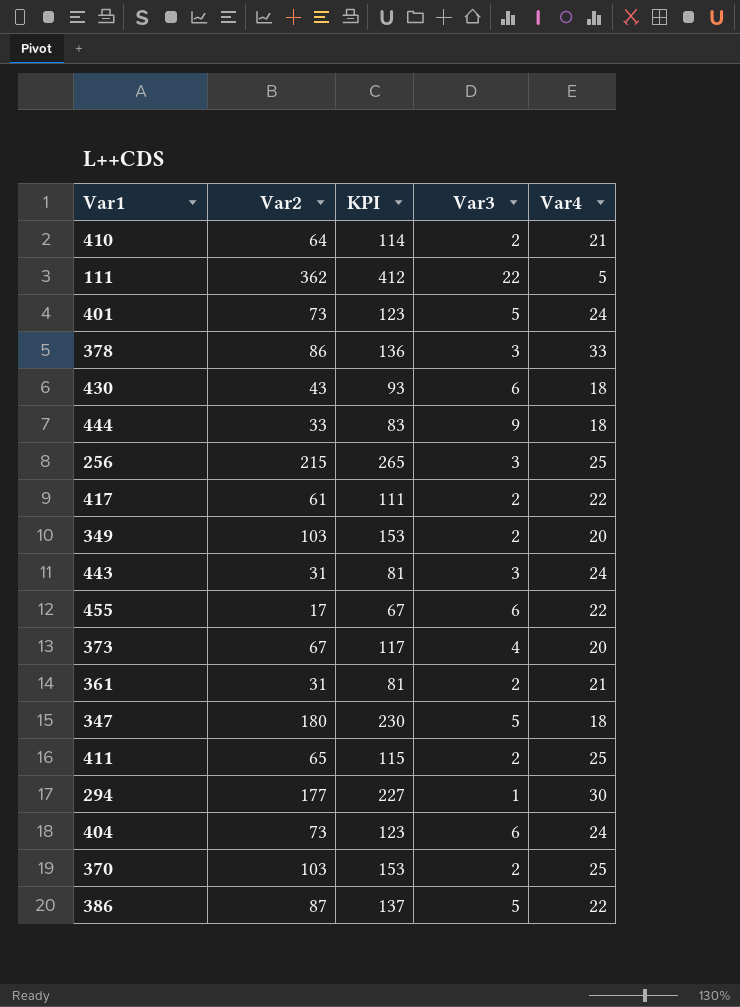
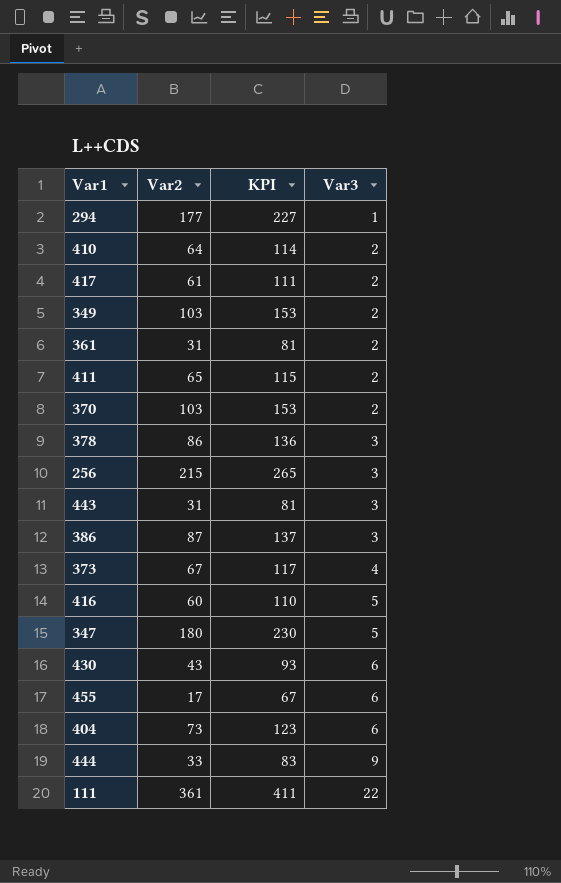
row order: none -> Var3 ascending
column Var4 | position: 5 -> none
row 401: 73 | 123 | 5 | 24 -> none
386 | Var3: 5 -> 3
row 416: none -> 60 | 110 | 5
111 | Var2: 362 -> 361
111 | KPI: 412 -> 411

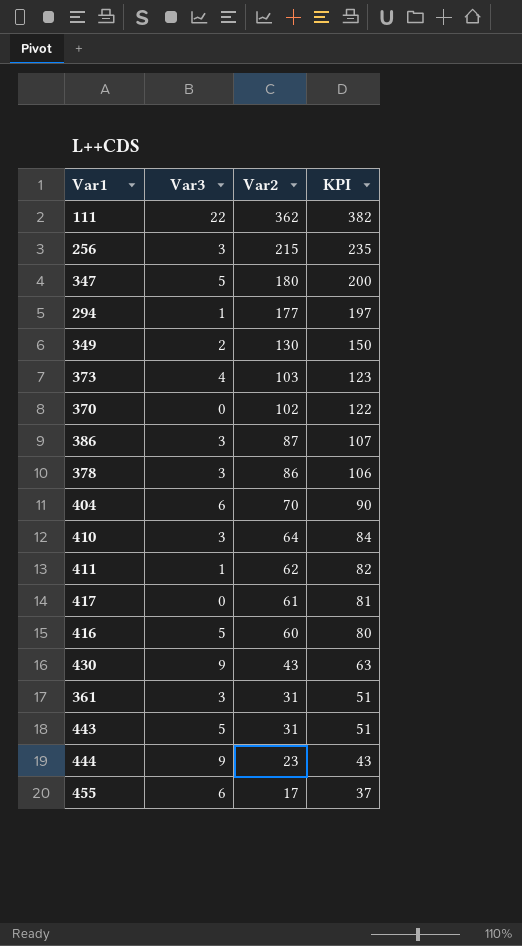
row order: Var3 ascending -> Var2 descending
column Var3 | position: 4 -> 2
column KPI | formula: [Var2] + 50 -> [Var2] + 20
111 | Var2: 361 -> 362
349 | Var2: 103 -> 130
373 | Var2: 67 -> 103
370 | Var3: 2 -> 0
370 | Var2: 103 -> 102
404 | Var2: 73 -> 70
410 | Var3: 2 -> 3
411 | Var3: 2 -> 1
411 | Var2: 65 -> 62
417 | Var3: 2 -> 0
430 | Var3: 6 -> 9
361 | Var3: 2 -> 3
443 | Var3: 3 -> 5
444 | Var2: 33 -> 23

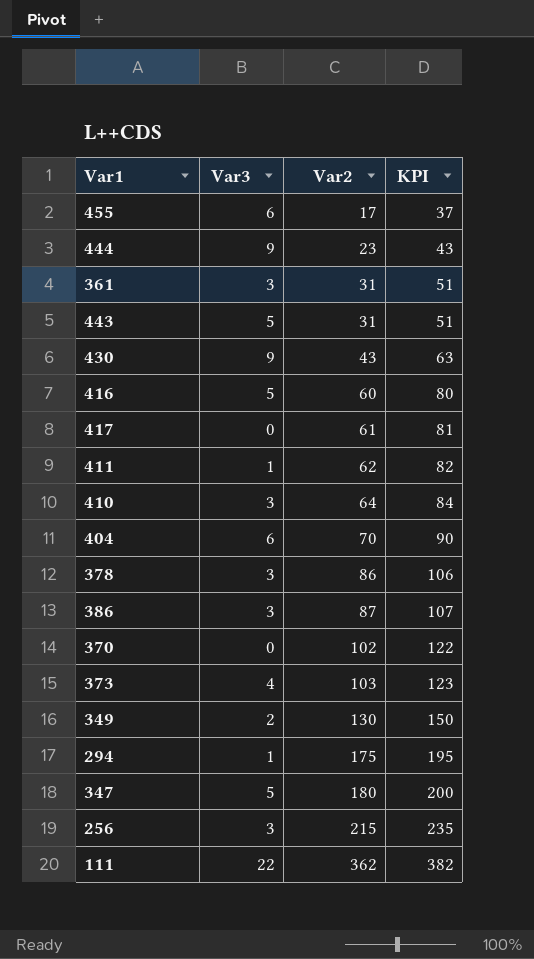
row order: Var2 descending -> Var2 ascending
294 | Var2: 177 -> 175
294 | KPI: 197 -> 195

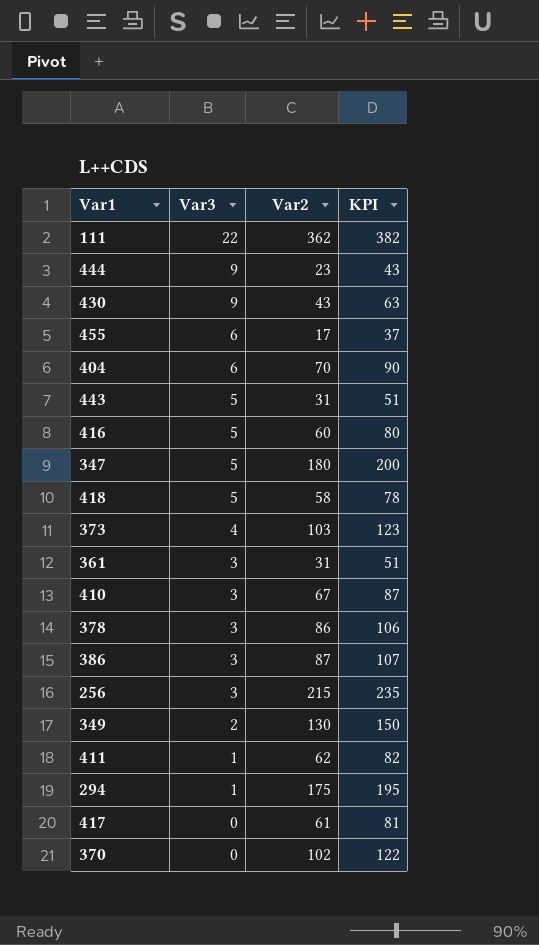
row order: Var2 ascending -> Var3 descending
row 418: none -> 5 | 58 | 78
410 | Var2: 64 -> 67
410 | KPI: 84 -> 87

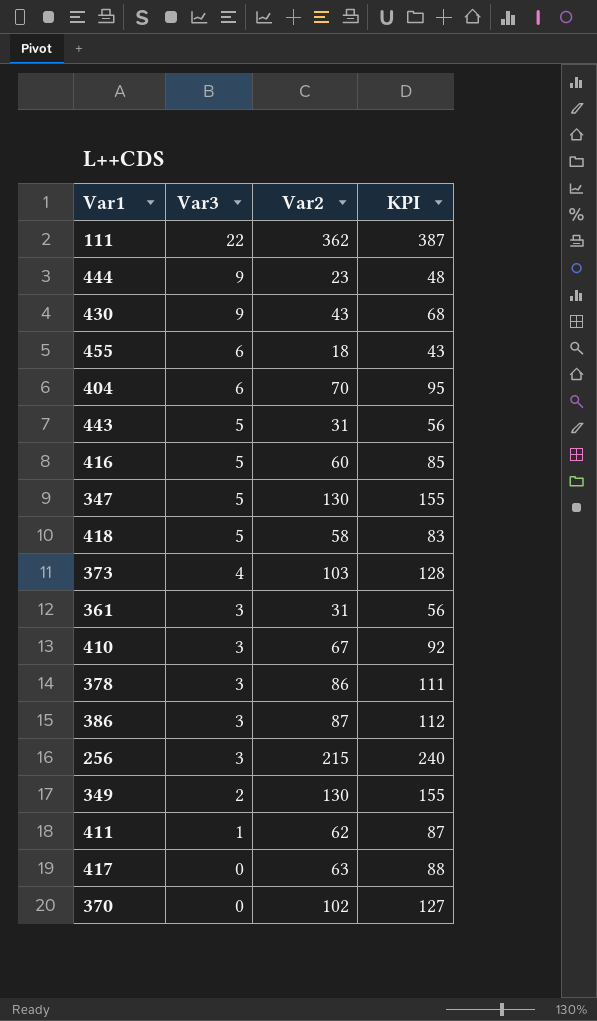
column KPI | formula: [Var2] + 20 -> [Var2] + 25
row 294: 1 | 175 | 195 -> none
455 | Var2: 17 -> 18
347 | Var2: 180 -> 130
417 | Var2: 61 -> 63

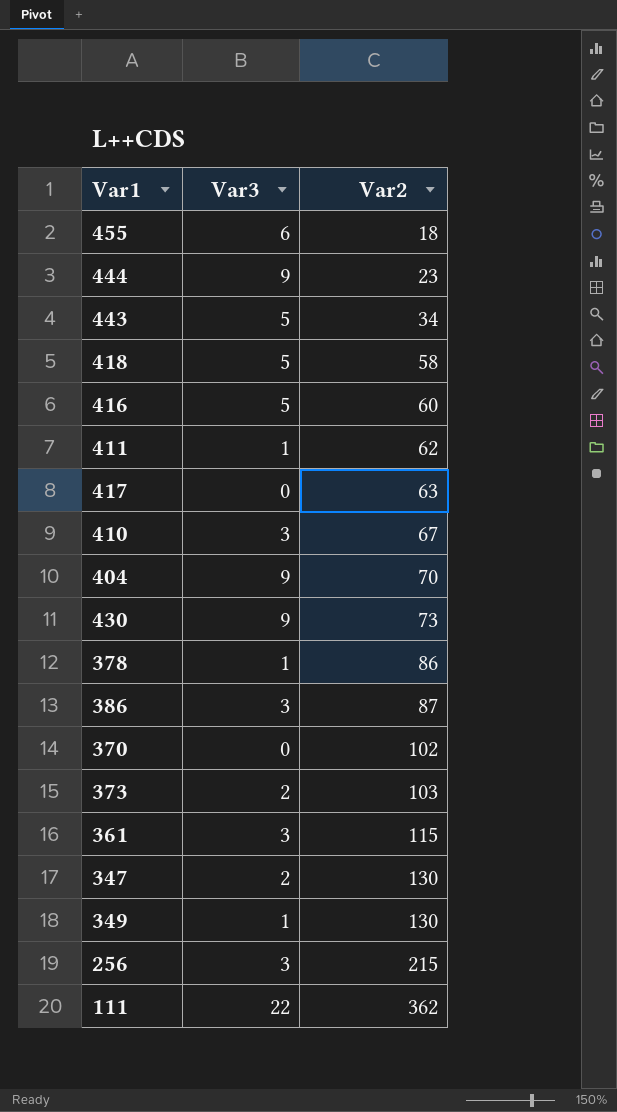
row order: Var3 descending -> Var2 ascending
column KPI | formula: [Var2] + 25 -> none
443 | Var2: 31 -> 34
404 | Var3: 6 -> 9
430 | Var2: 43 -> 73
378 | Var3: 3 -> 1
373 | Var3: 4 -> 2
361 | Var2: 31 -> 115
347 | Var3: 5 -> 2
349 | Var3: 2 -> 1

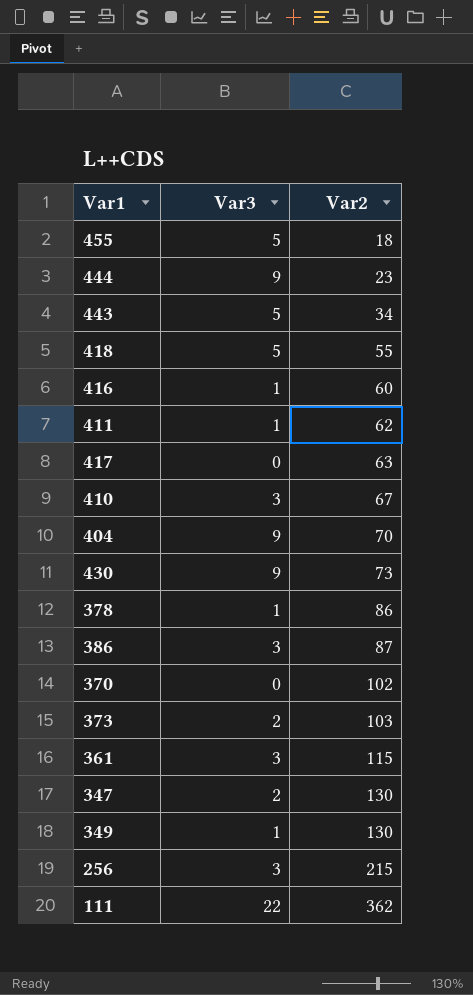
455 | Var3: 6 -> 5
418 | Var2: 58 -> 55
416 | Var3: 5 -> 1

